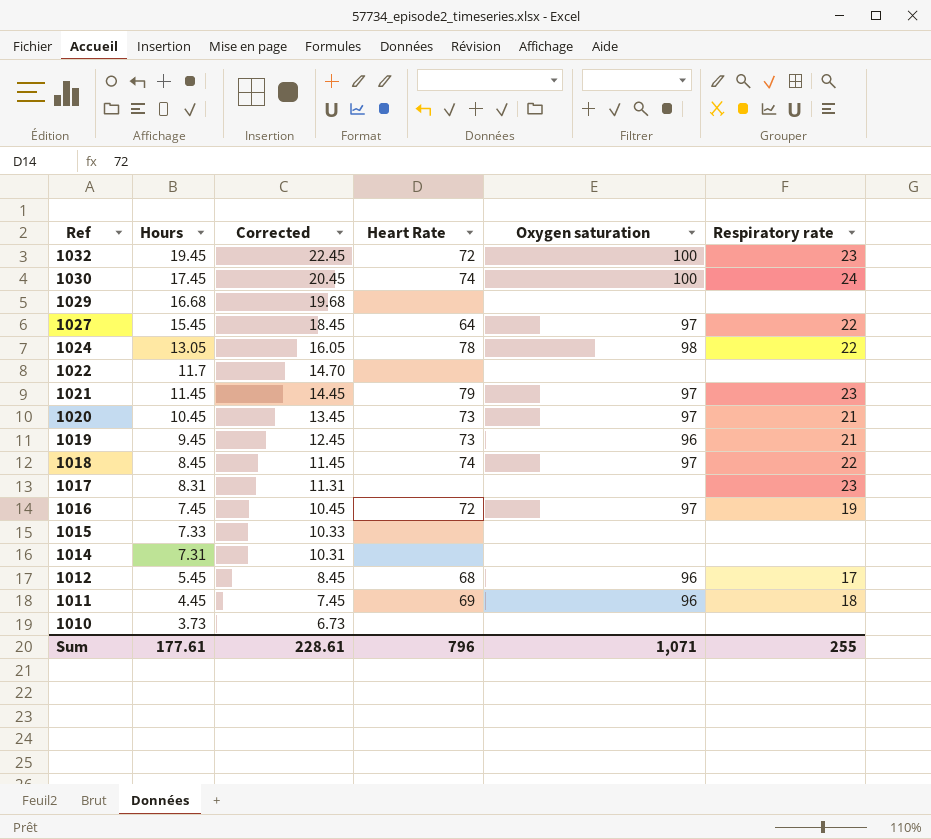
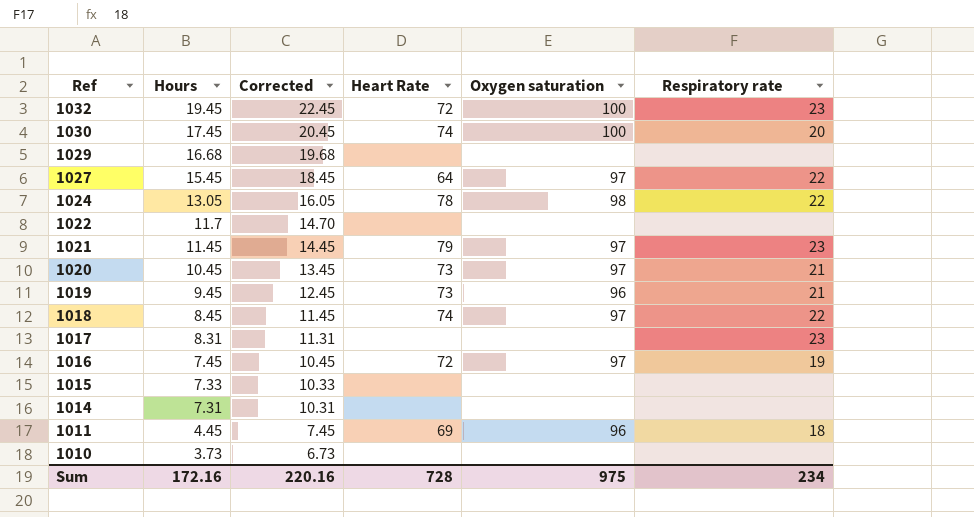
row 1012: 5.45 | 8.45 | 68 | 96 | 17 -> none
1030 | Respiratory rate: 24 -> 20
Sum | Hours: 177.61 -> 172.16
Sum | Corrected: 228.61 -> 220.16
Sum | Heart Rate: 796 -> 728
Sum | Oxygen saturation: 1,071 -> 975
Sum | Respiratory rate: 255 -> 234

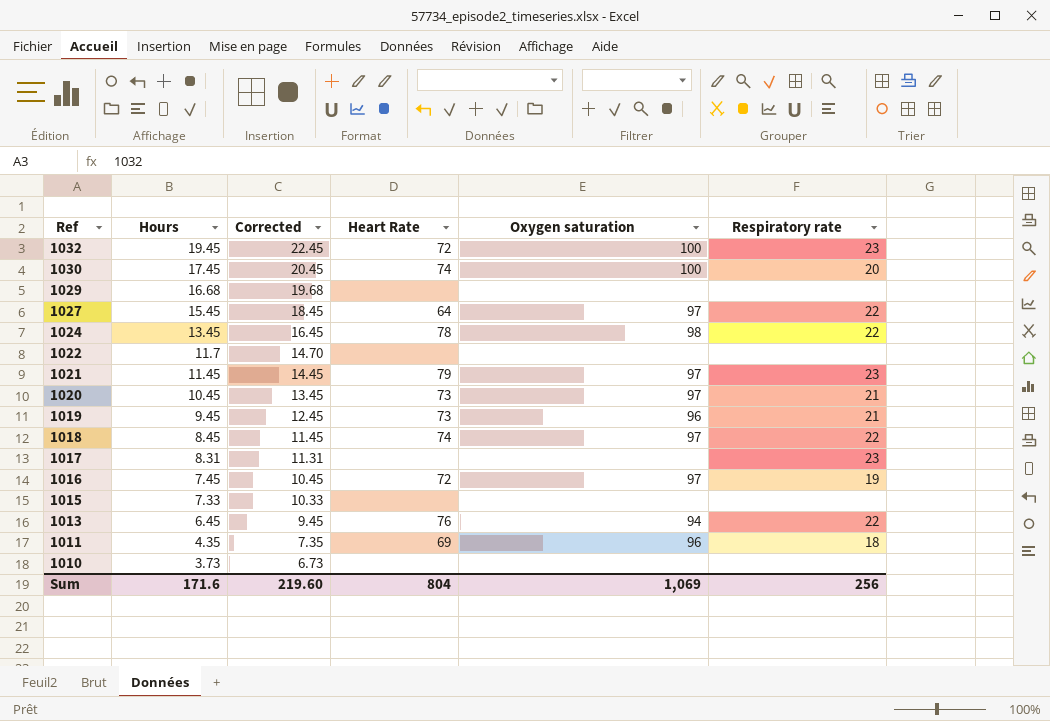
row 1014: 7.31 | 10.31 | none | none | none -> none
1024 | Hours: 13.05 -> 13.45
1024 | Corrected: 16.05 -> 16.45
row 1013: none -> 6.45 | 9.45 | 76 | 94 | 22
1011 | Hours: 4.45 -> 4.35
1011 | Corrected: 7.45 -> 7.35
Sum | Hours: 172.16 -> 171.6
Sum | Corrected: 220.16 -> 219.60
Sum | Heart Rate: 728 -> 804
Sum | Oxygen saturation: 975 -> 1,069
Sum | Respiratory rate: 234 -> 256

